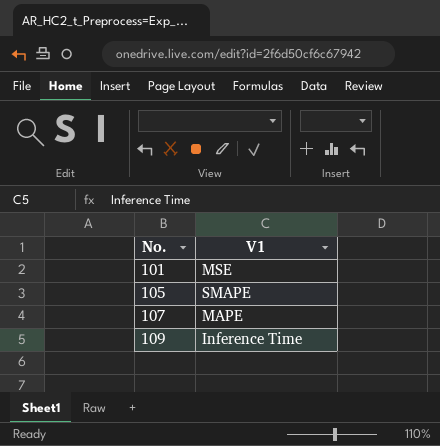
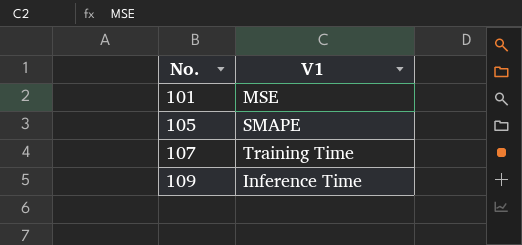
107 | V1: MAPE -> Training Time

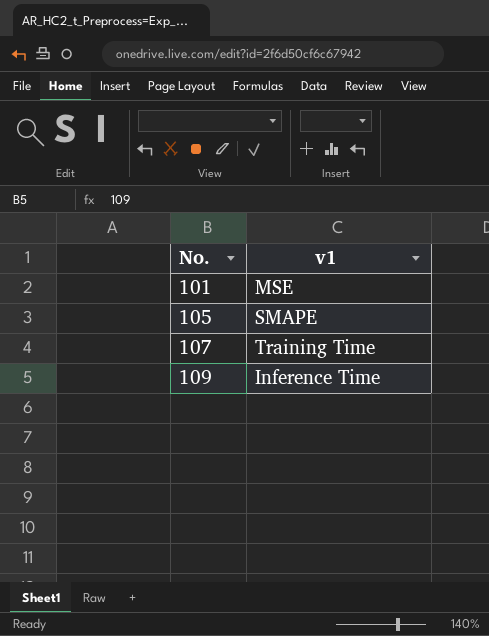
column name: V1 -> v1

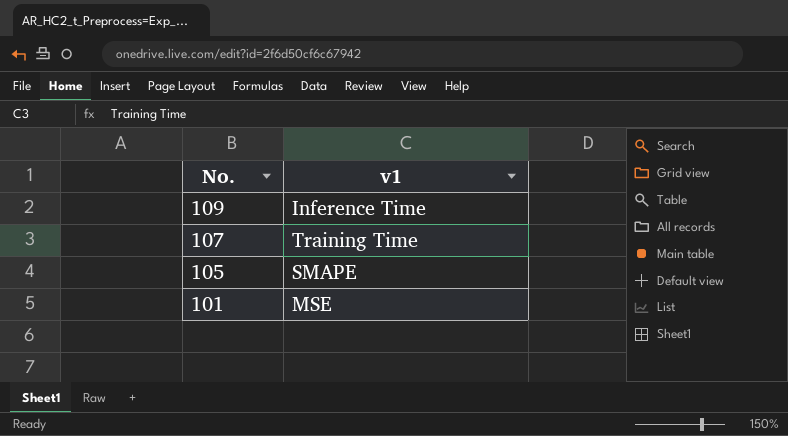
row order: No. ascending -> No. descending

